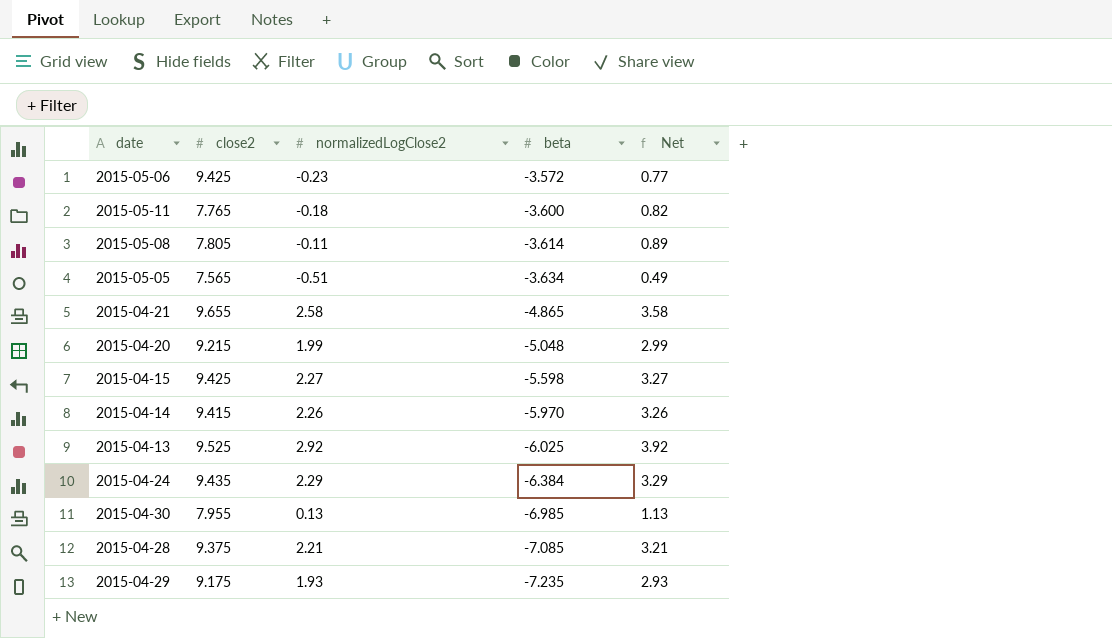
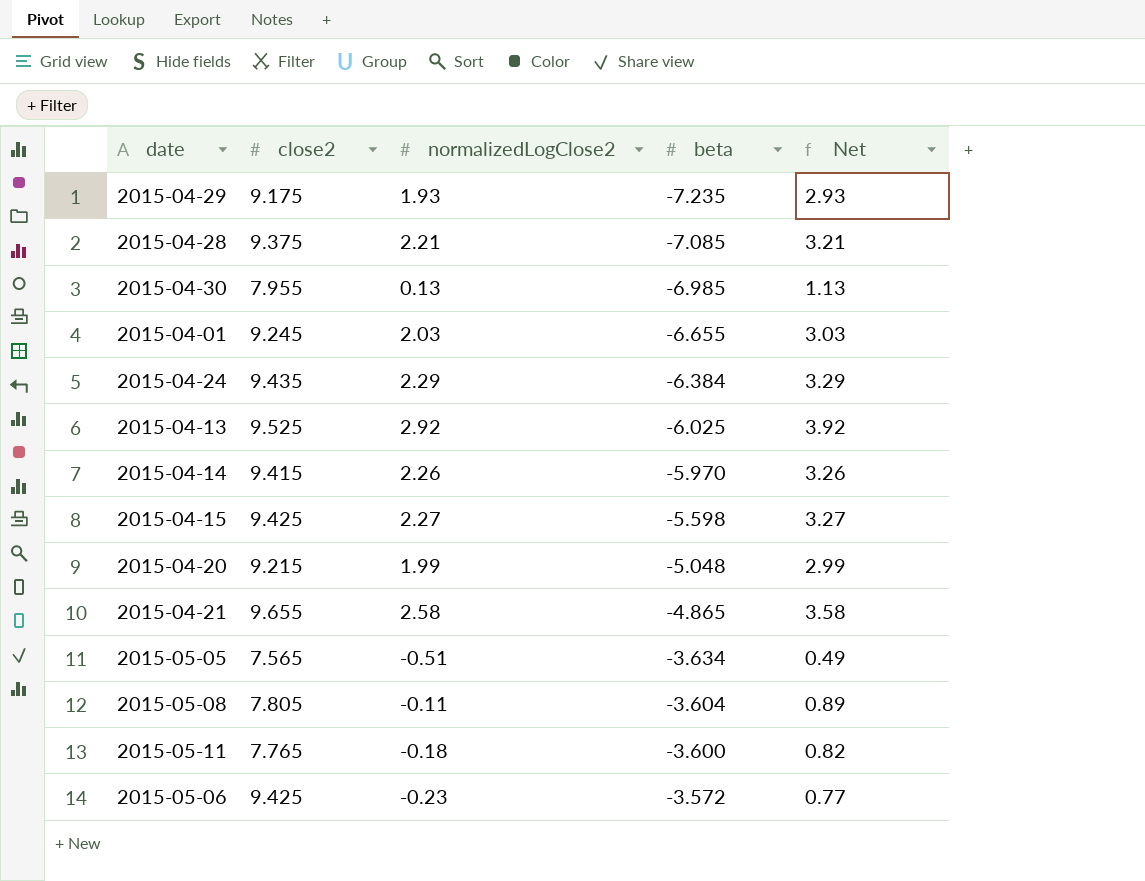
row order: beta descending -> beta ascending
row 2015-04-01: none -> 9.245 | 2.03 | -6.655 | 3.03
2015-05-08 | beta: -3.614 -> -3.604

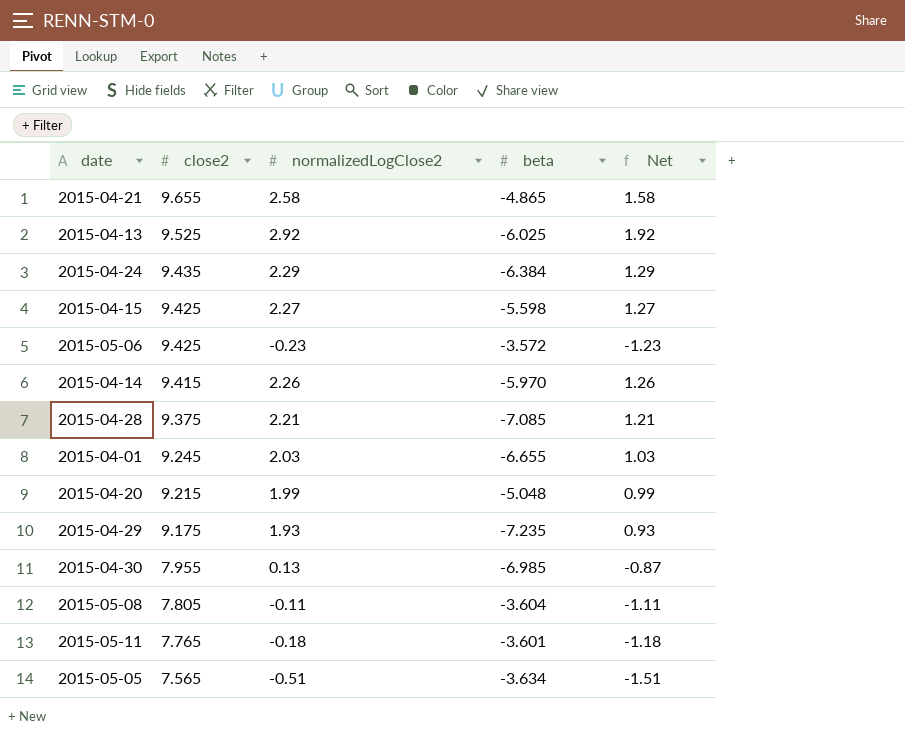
row order: beta ascending -> close2 descending
column Net | formula: [normalizedLogClose2] + 1 -> [normalizedLogClose2] - 1
2015-05-11 | beta: -3.600 -> -3.601

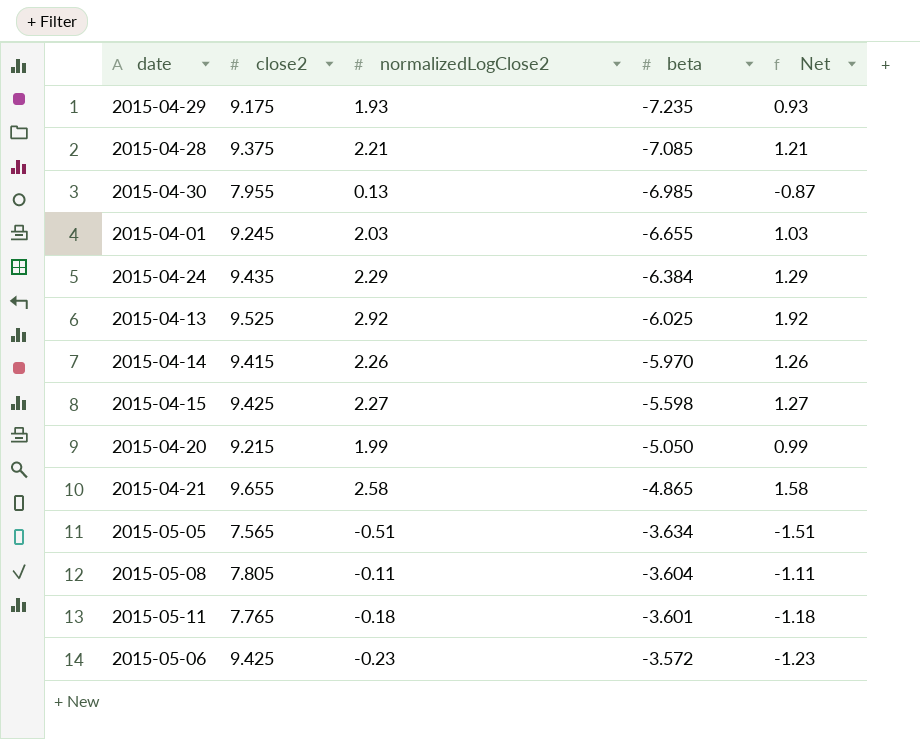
row order: close2 descending -> beta ascending
2015-04-20 | beta: -5.048 -> -5.050

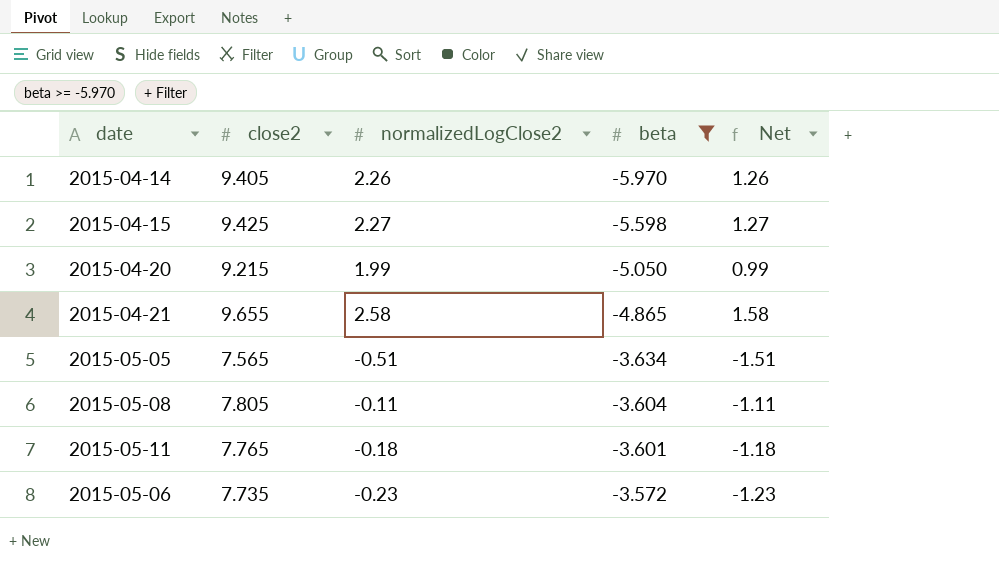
filter: none -> beta >= -5.970
2015-04-14 | close2: 9.415 -> 9.405
2015-05-06 | close2: 9.425 -> 7.735

